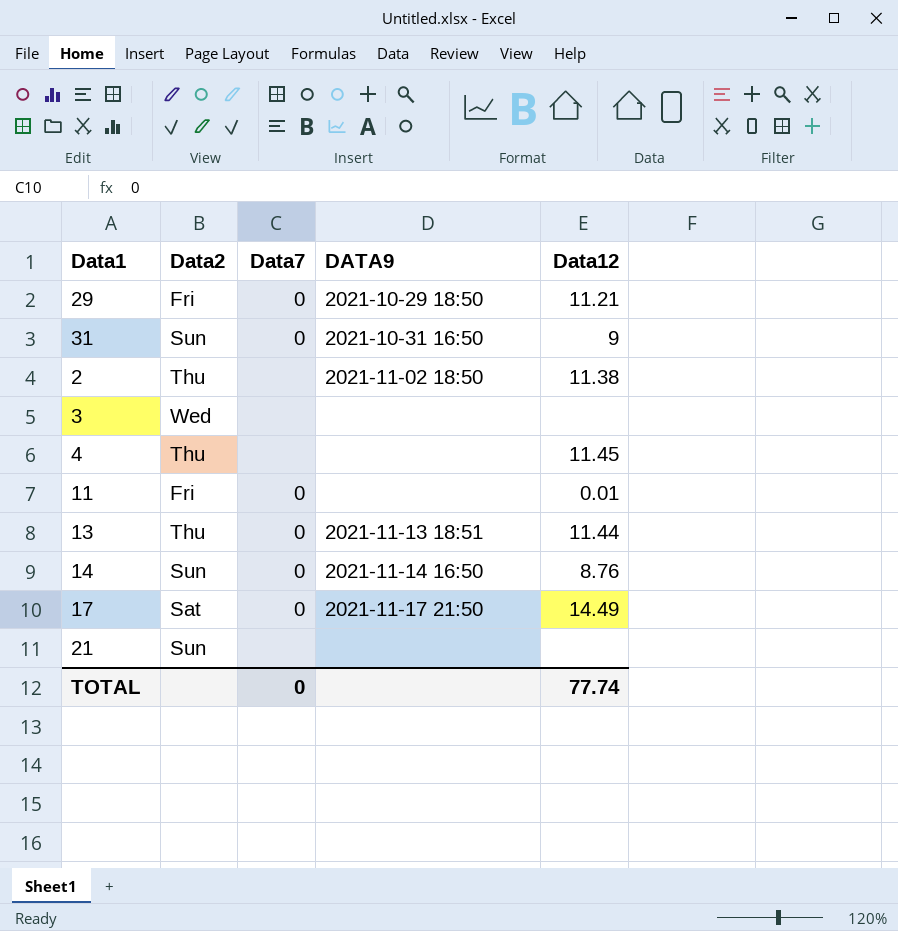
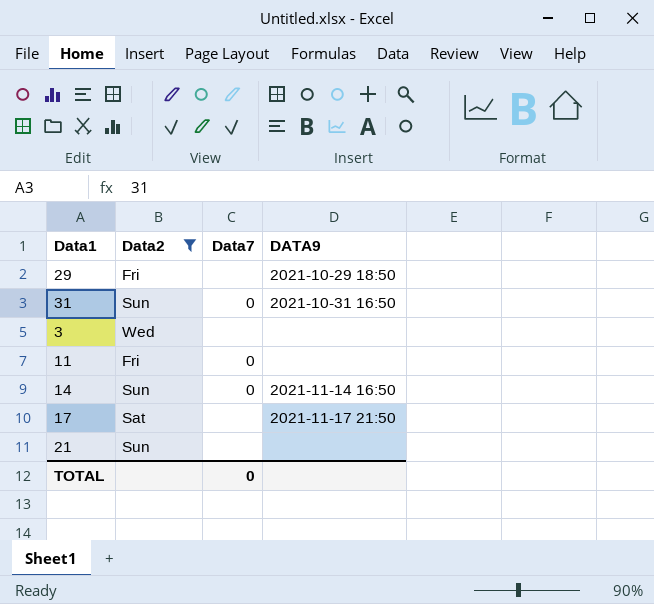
filter: none -> Data2 != Thu
column Data12 | position: 5 -> none
29 | Data7: 0 -> none
17 | Data7: 0 -> none

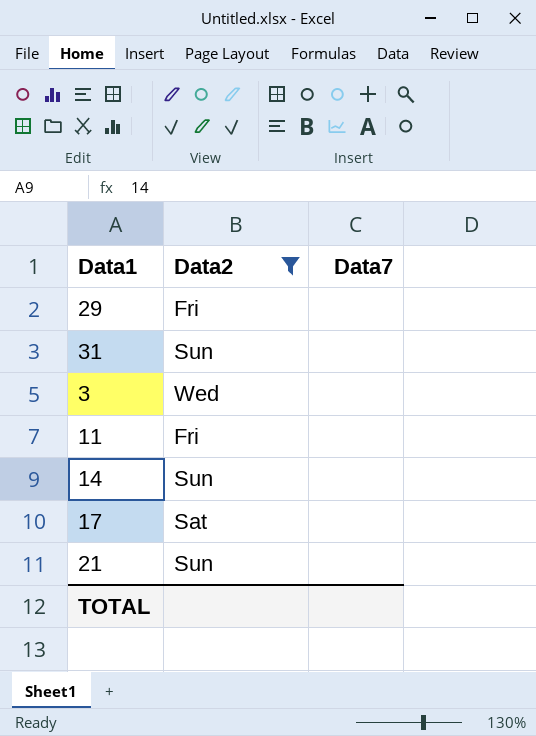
column DATA9 | position: 4 -> none
31 | Data7: 0 -> none
11 | Data7: 0 -> none
14 | Data7: 0 -> none
TOTAL | Data7: 0 -> none

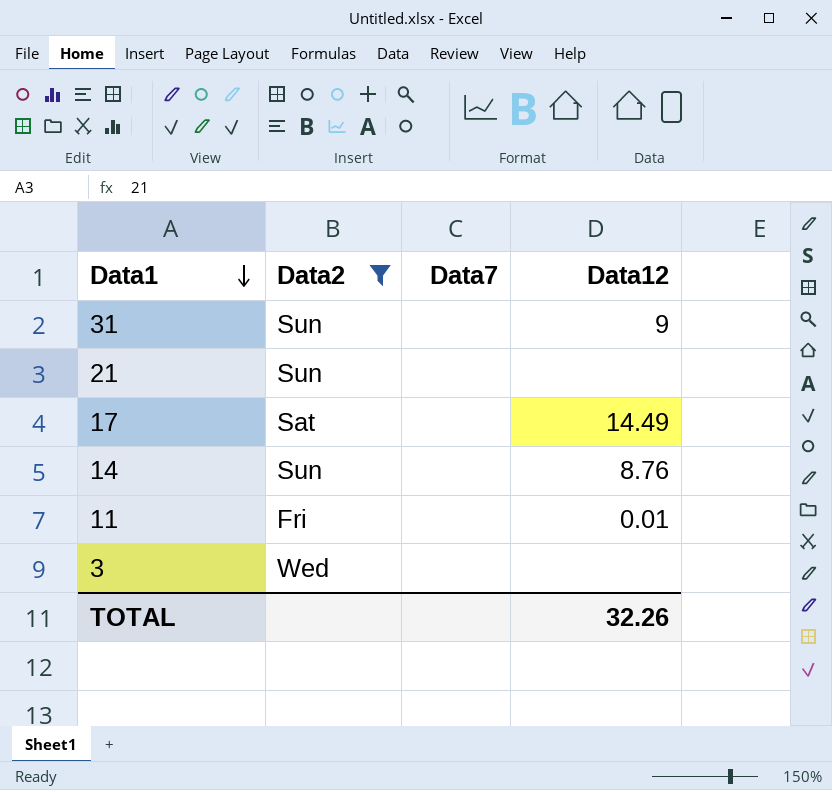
row order: none -> Data1 descending
column Data12 | position: none -> 4
row 29: Fri | none -> none

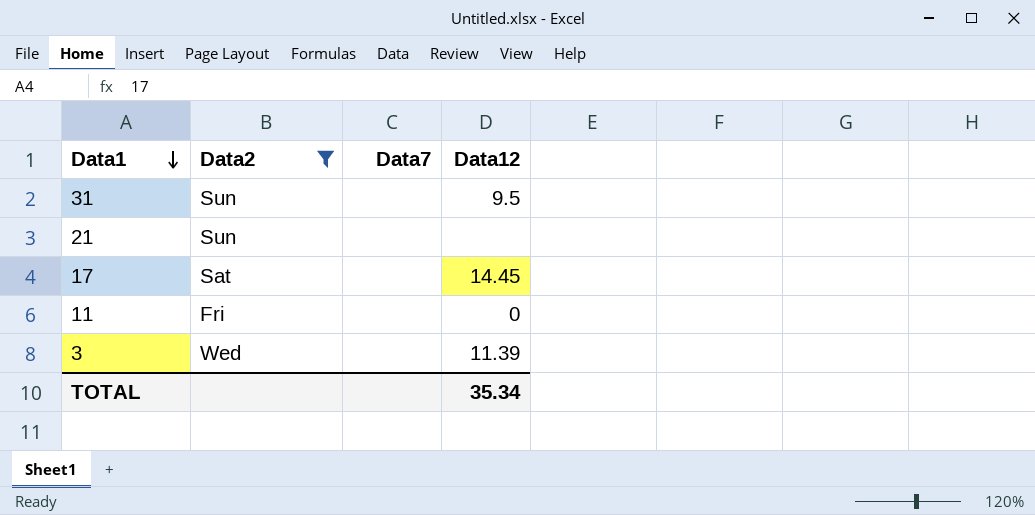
row 14: Sun | none | 8.76 -> none
31 | Data12: 9 -> 9.5
17 | Data12: 14.49 -> 14.45
11 | Data12: 0.01 -> 0
3 | Data12: none -> 11.39
TOTAL | Data12: 32.26 -> 35.34

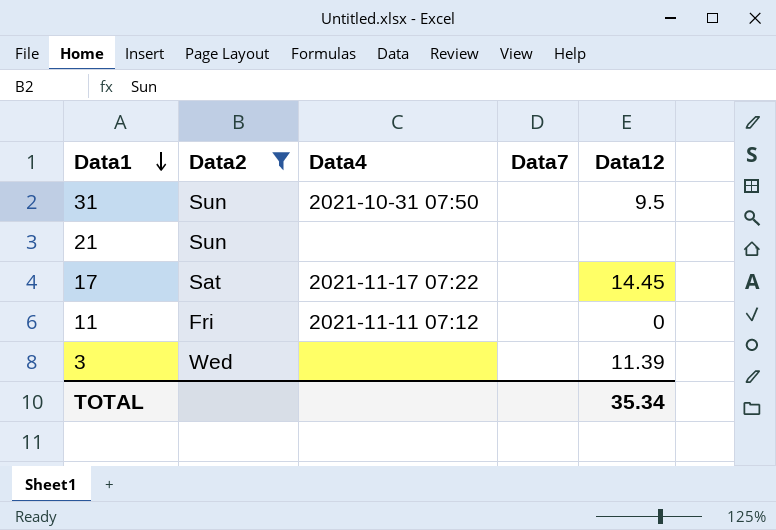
column Data4 | position: none -> 3

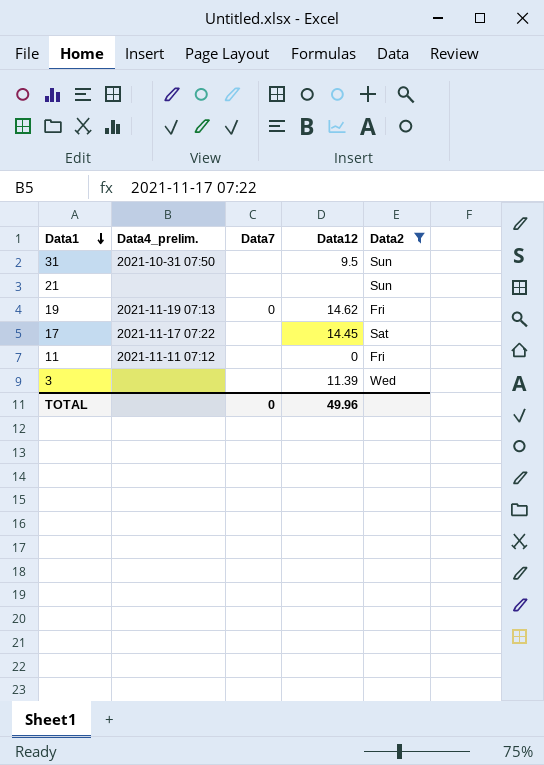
column name: Data4 -> Data4_prelim.
column Data2 | position: 2 -> 5
row 19: none -> 2021-11-19 07:13 | 0 | 14.62 | Fri
TOTAL | Data7: none -> 0
TOTAL | Data12: 35.34 -> 49.96

